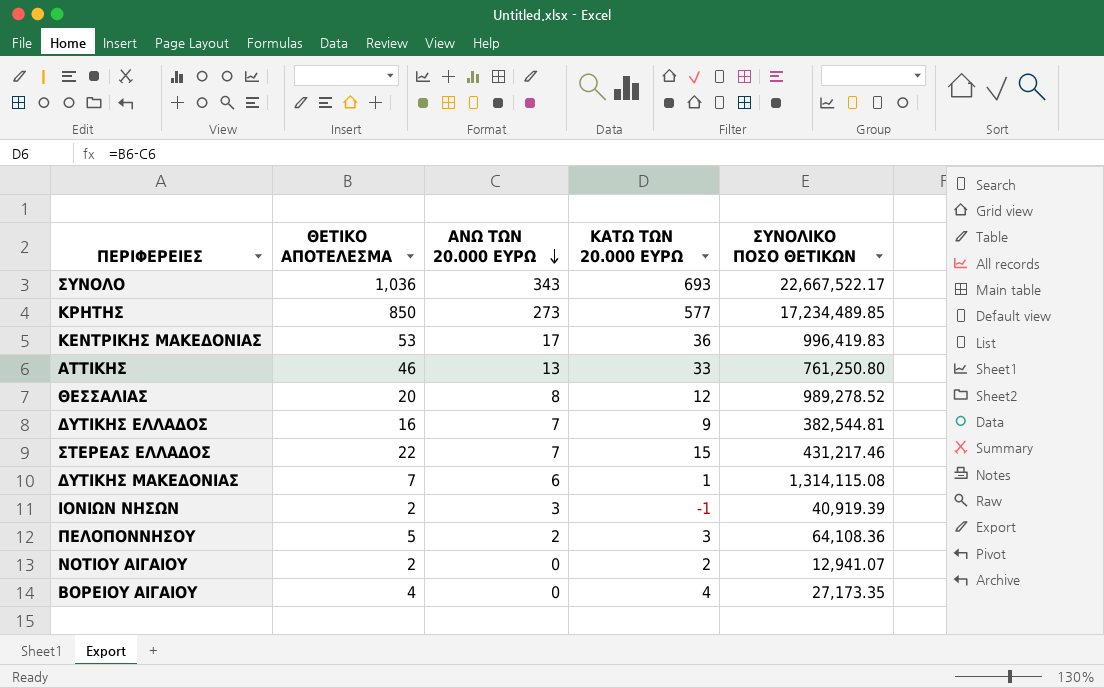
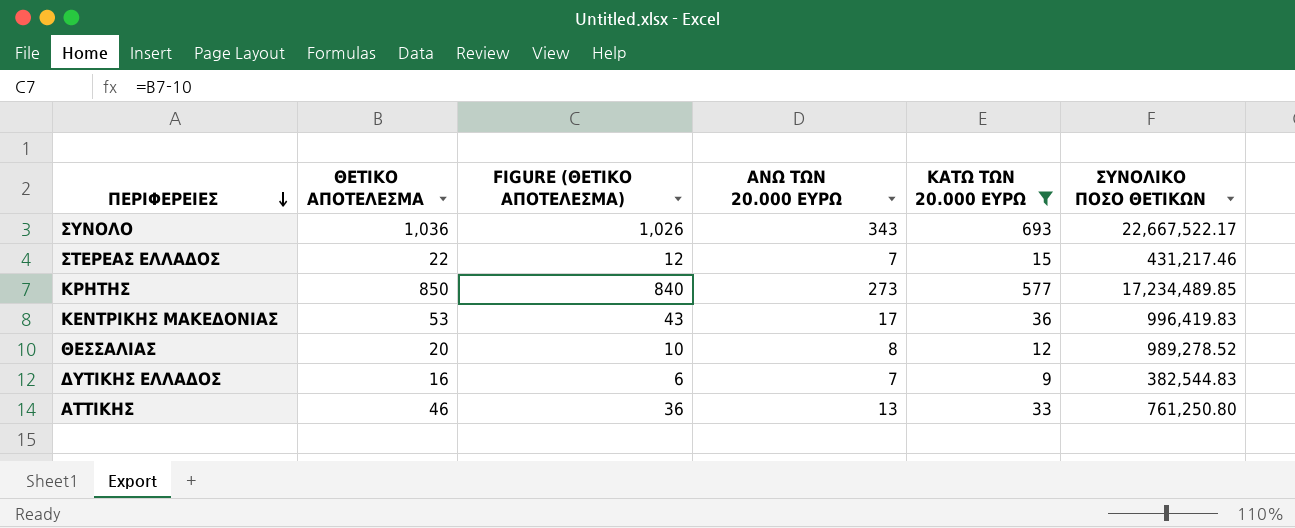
filter: none -> ΚΑΤΩ ΤΩΝ 20.000 ΕΥΡΩ >= 9
row order: ΑΝΩ ΤΩΝ 20.000 ΕΥΡΩ descending -> ΠΕΡΙΦΕΡΕΙΕΣ descending
column FIGURE (ΘΕΤΙΚΟ ΑΠΟΤΕΛΕΣΜΑ) | formula: none -> [ΘΕΤΙΚΟ ΑΠΟΤΕΛΕΣΜΑ] - 10
ΔΥΤΙΚΗΣ ΕΛΛΑΔΟΣ | ΣΥΝΟΛΙΚΟ ΠΟΣΟ ΘΕΤΙΚΩΝ: 382,544.81 -> 382,544.83

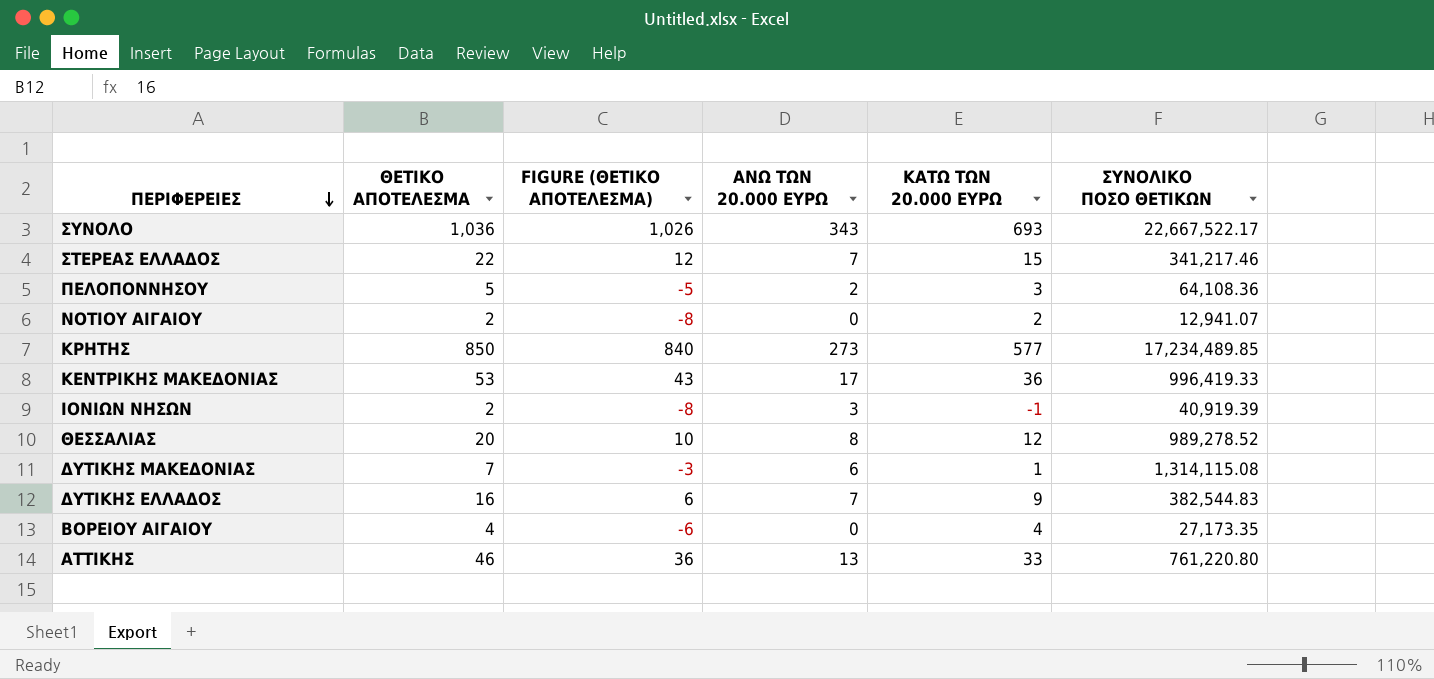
filter: ΚΑΤΩ ΤΩΝ 20.000 ΕΥΡΩ >= 9 -> none
ΣΤΕΡΕΑΣ ΕΛΛΑΔΟΣ | ΣΥΝΟΛΙΚΟ ΠΟΣΟ ΘΕΤΙΚΩΝ: 431,217.46 -> 341,217.46
ΚΕΝΤΡΙΚΗΣ ΜΑΚΕΔΟΝΙΑΣ | ΣΥΝΟΛΙΚΟ ΠΟΣΟ ΘΕΤΙΚΩΝ: 996,419.83 -> 996,419.33
ΑΤΤΙΚΗΣ | ΣΥΝΟΛΙΚΟ ΠΟΣΟ ΘΕΤΙΚΩΝ: 761,250.80 -> 761,220.80

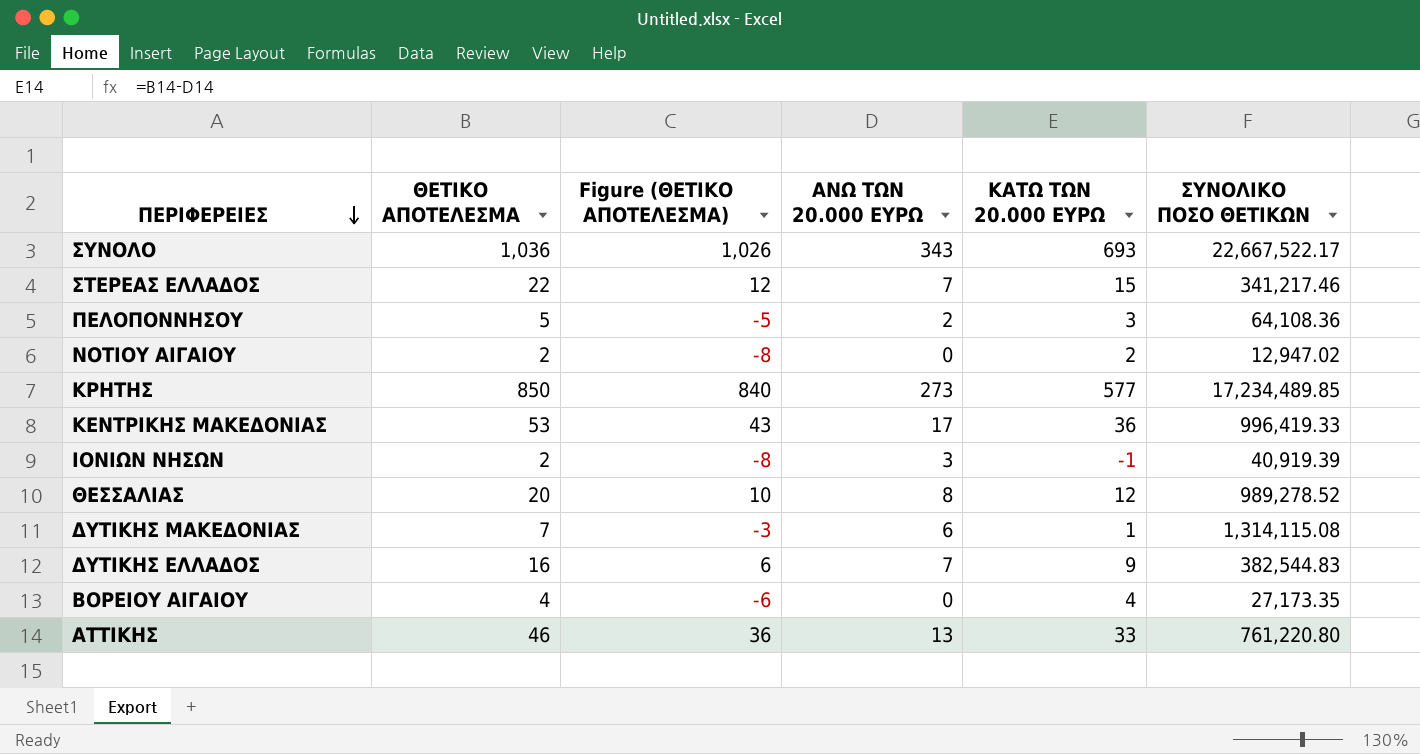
column name: FIGURE (ΘΕΤΙΚΟ ΑΠΟΤΕΛΕΣΜΑ) -> Figure (ΘΕΤΙΚΟ ΑΠΟΤΕΛΕΣΜΑ)
ΝΟΤΙΟΥ ΑΙΓΑΙΟΥ | ΣΥΝΟΛΙΚΟ ΠΟΣΟ ΘΕΤΙΚΩΝ: 12,941.07 -> 12,947.02

